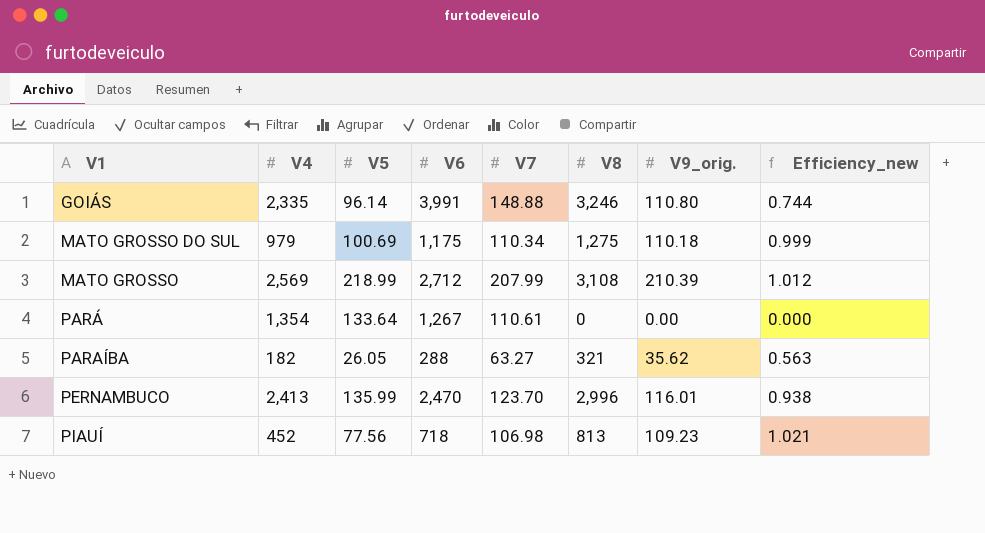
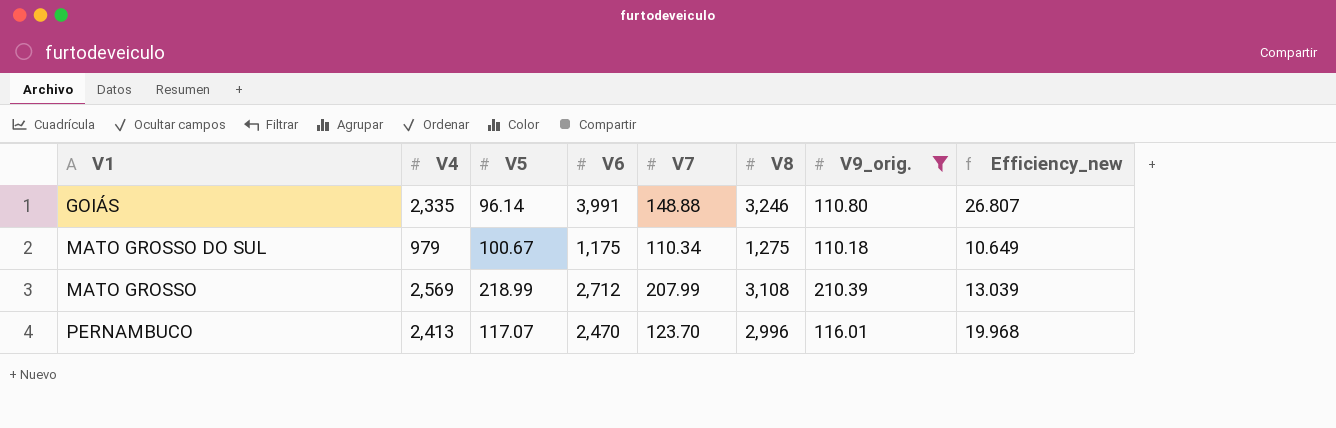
filter: none -> V9_orig. >= 110.18
column Efficiency_new | formula: [V9_orig.] / [V7] -> [V6] / [V7]
MATO GROSSO DO SUL | V5: 100.69 -> 100.67
PERNAMBUCO | V5: 135.99 -> 117.07

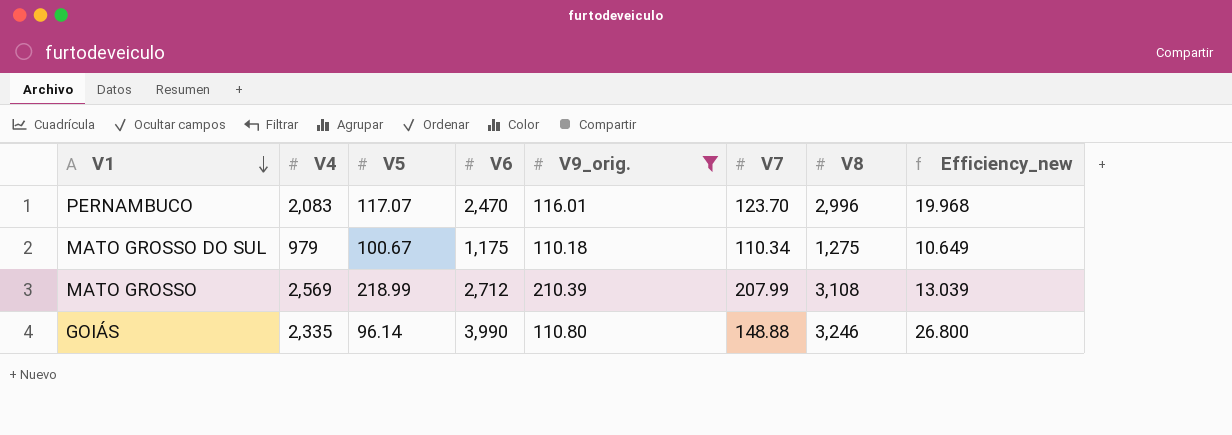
row order: none -> V1 descending
column V9_orig. | position: 7 -> 5
PERNAMBUCO | V4: 2,413 -> 2,083
GOIÁS | V6: 3,991 -> 3,990
GOIÁS | Efficiency_new: 26.807 -> 26.800

